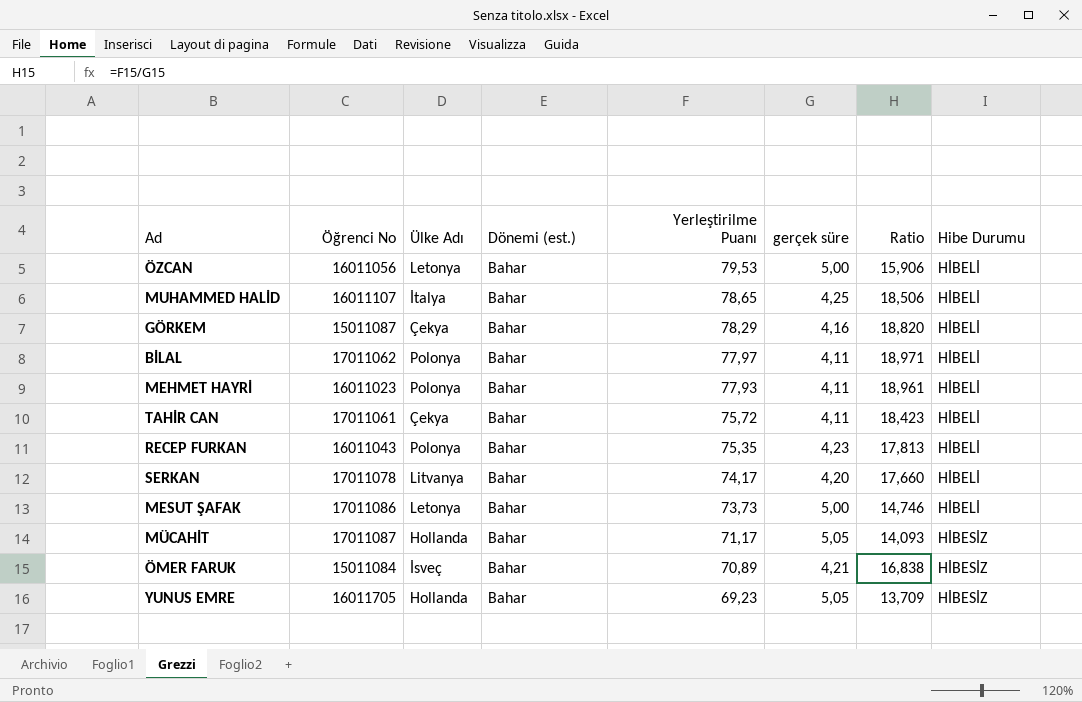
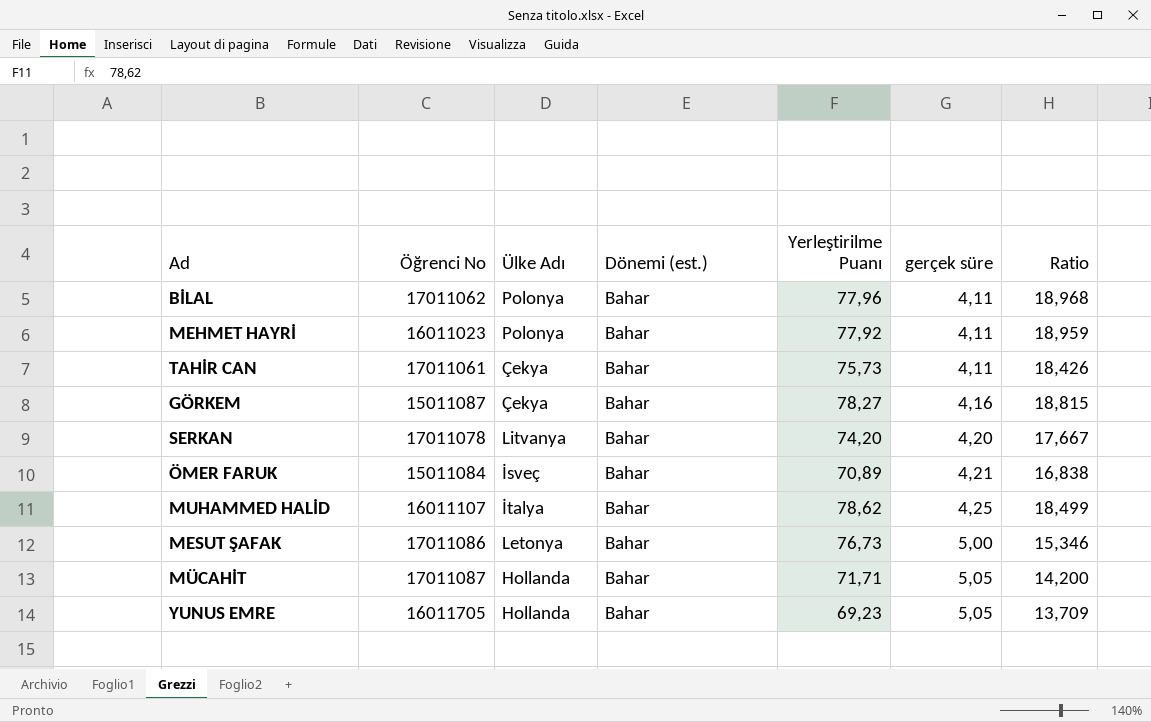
row order: Yerleştirilme Puanı descending -> gerçek süre ascending
column Hibe Durumu | position: 8 -> none
row ÖZCAN: 16011056 | Letonya | Bahar | 79,53 | 5,00 | 15,906 | HİBELİ -> none
row RECEP FURKAN: 16011043 | Polonya | Bahar | 75,35 | 4,23 | 17,813 | HİBELİ -> none
BİLAL | Yerleştirilme Puanı: 77,97 -> 77,96
BİLAL | Ratio: 18,971 -> 18,968
MEHMET HAYRİ | Yerleştirilme Puanı: 77,93 -> 77,92
MEHMET HAYRİ | Ratio: 18,961 -> 18,959
TAHİR CAN | Yerleştirilme Puanı: 75,72 -> 75,73
TAHİR CAN | Ratio: 18,423 -> 18,426
GÖRKEM | Yerleştirilme Puanı: 78,29 -> 78,27
GÖRKEM | Ratio: 18,820 -> 18,815
SERKAN | Yerleştirilme Puanı: 74,17 -> 74,20
SERKAN | Ratio: 17,660 -> 17,667
MUHAMMED HALİD | Yerleştirilme Puanı: 78,65 -> 78,62
MUHAMMED HALİD | Ratio: 18,506 -> 18,499
MESUT ŞAFAK | Yerleştirilme Puanı: 73,73 -> 76,73
MESUT ŞAFAK | Ratio: 14,746 -> 15,346
MÜCAHİT | Yerleştirilme Puanı: 71,17 -> 71,71
MÜCAHİT | Ratio: 14,093 -> 14,200

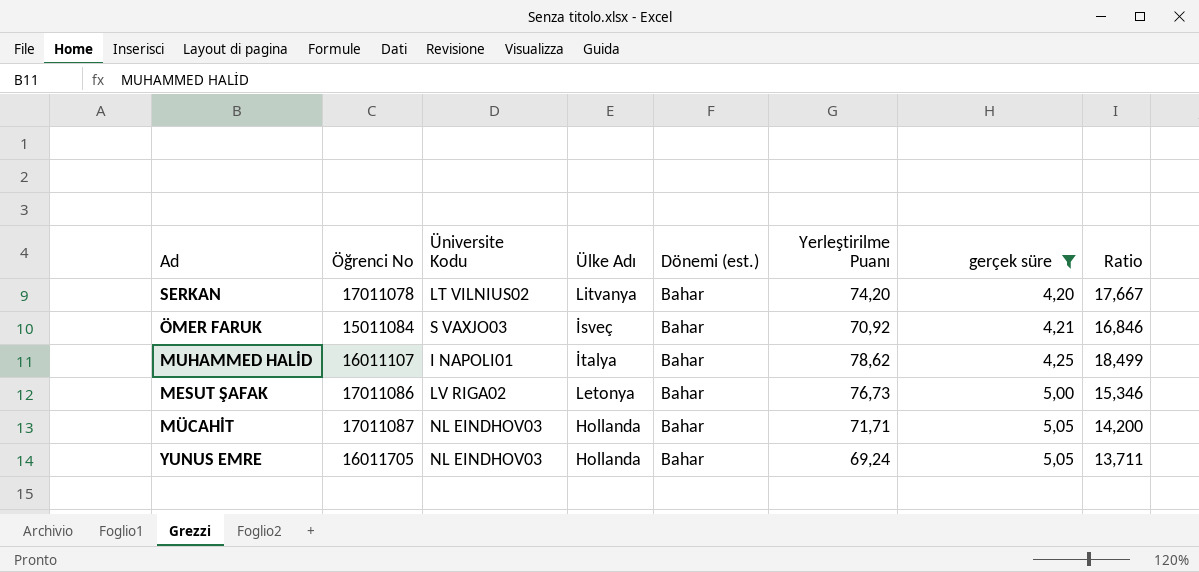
filter: none -> gerçek süre >= 4,20
column Üniversite Kodu | position: none -> 3
ÖMER FARUK | Yerleştirilme Puanı: 70,89 -> 70,92
ÖMER FARUK | Ratio: 16,838 -> 16,846
YUNUS EMRE | Yerleştirilme Puanı: 69,23 -> 69,24
YUNUS EMRE | Ratio: 13,709 -> 13,711

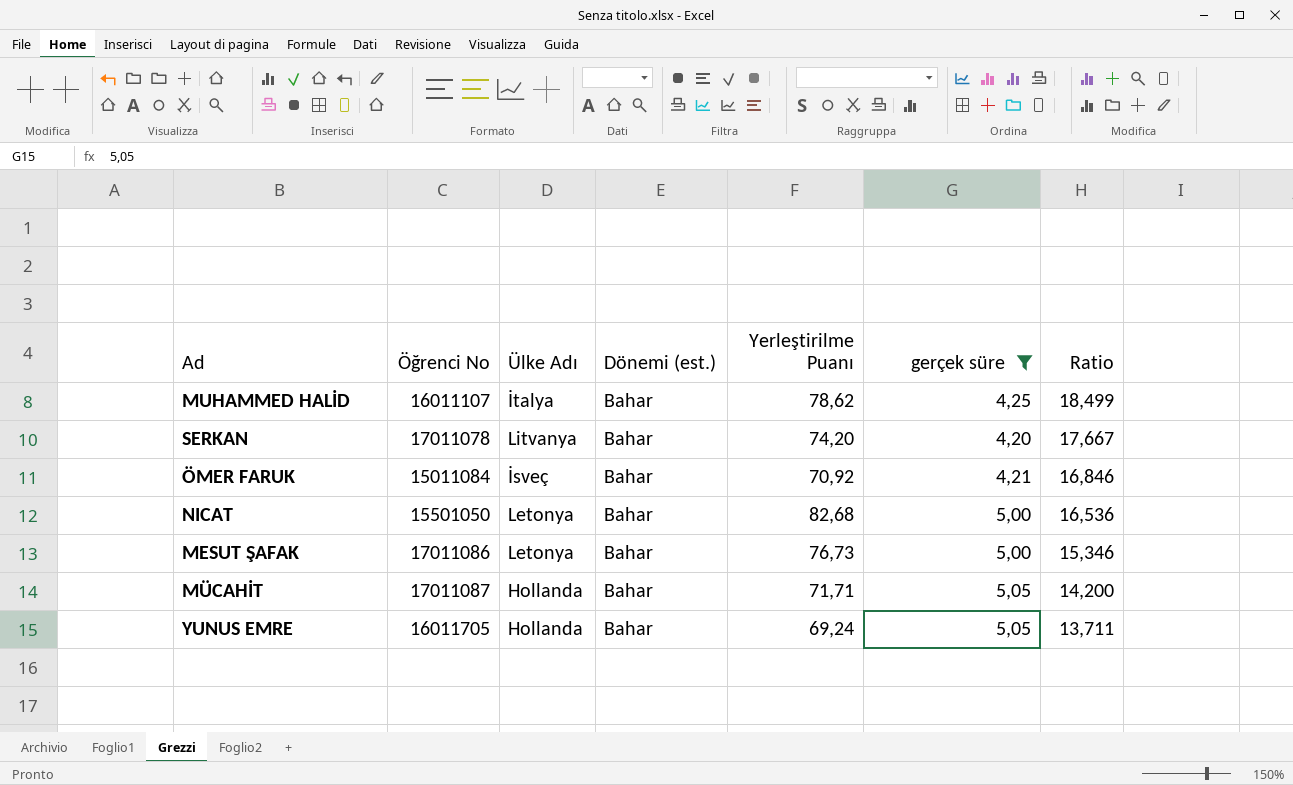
row order: gerçek süre ascending -> Ratio descending
column Üniversite Kodu | position: 3 -> none
row NICAT: none -> 15501050 | Letonya | Bahar | 82,68 | 5,00 | 16,536

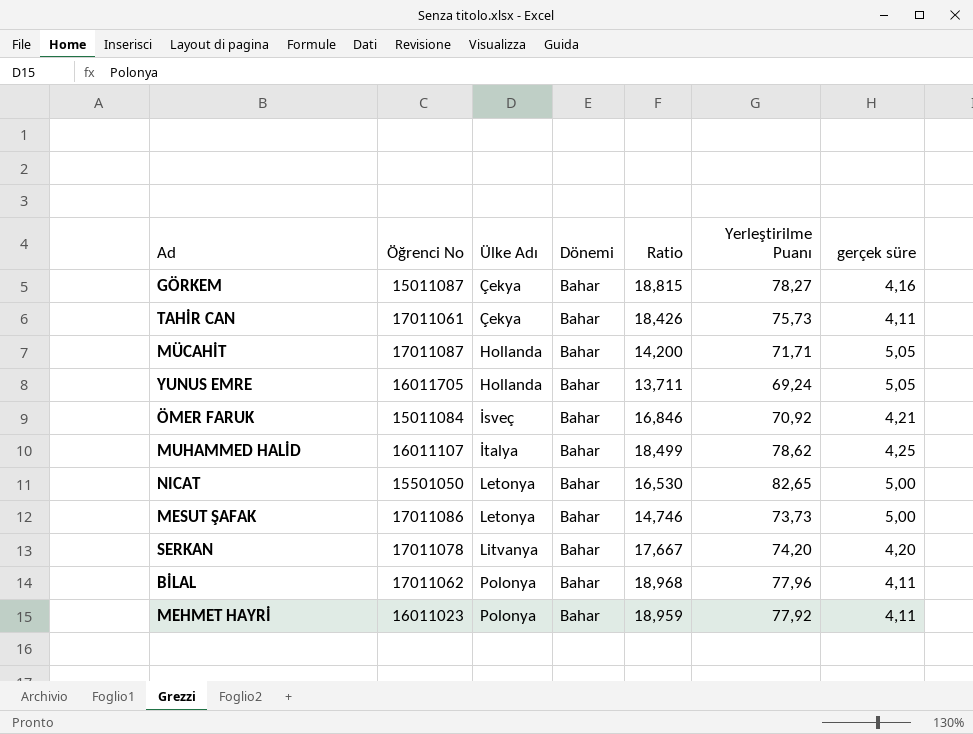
filter: gerçek süre >= 4,20 -> none
row order: Ratio descending -> Ülke Adı ascending
column name: Dönemi (est.) -> Dönemi
column Ratio | position: 7 -> 5
NICAT | Ratio: 16,536 -> 16,530
NICAT | Yerleştirilme Puanı: 82,68 -> 82,65
MESUT ŞAFAK | Ratio: 15,346 -> 14,746
MESUT ŞAFAK | Yerleştirilme Puanı: 76,73 -> 73,73

